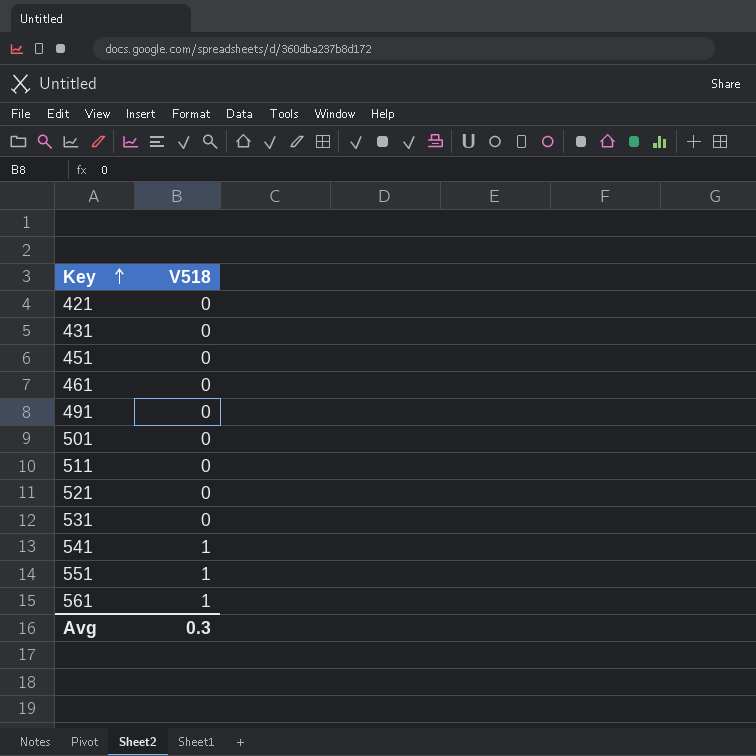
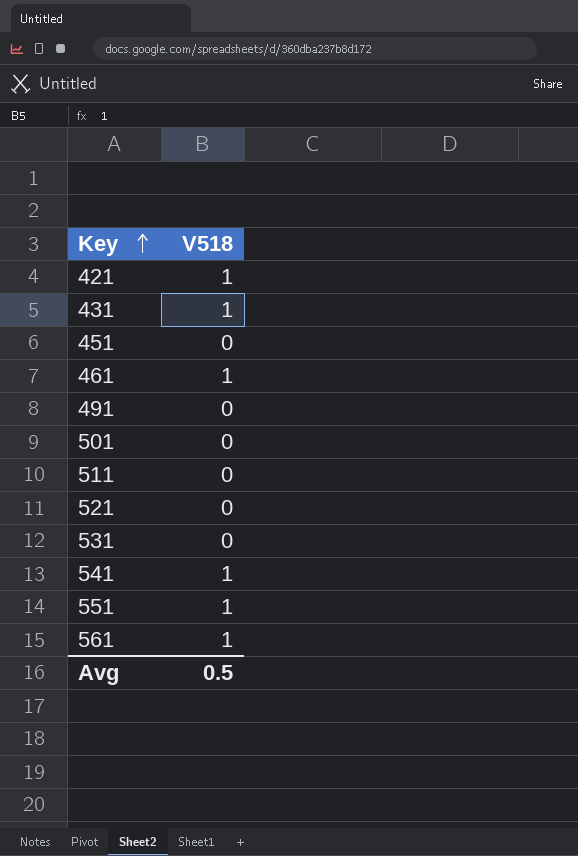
421 | V518: 0 -> 1
431 | V518: 0 -> 1
461 | V518: 0 -> 1
Avg | V518: 0.3 -> 0.5

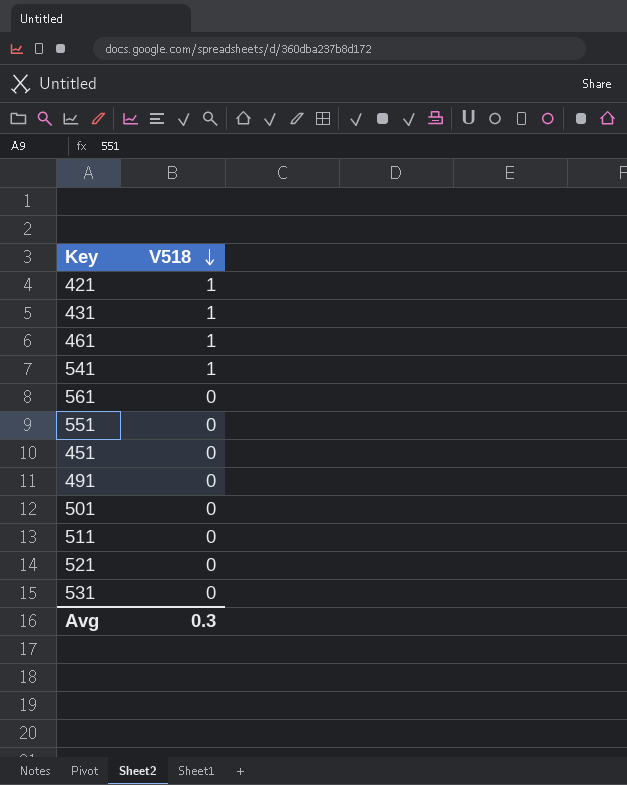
row order: Key ascending -> V518 descending
561 | V518: 1 -> 0
551 | V518: 1 -> 0
Avg | V518: 0.5 -> 0.3

